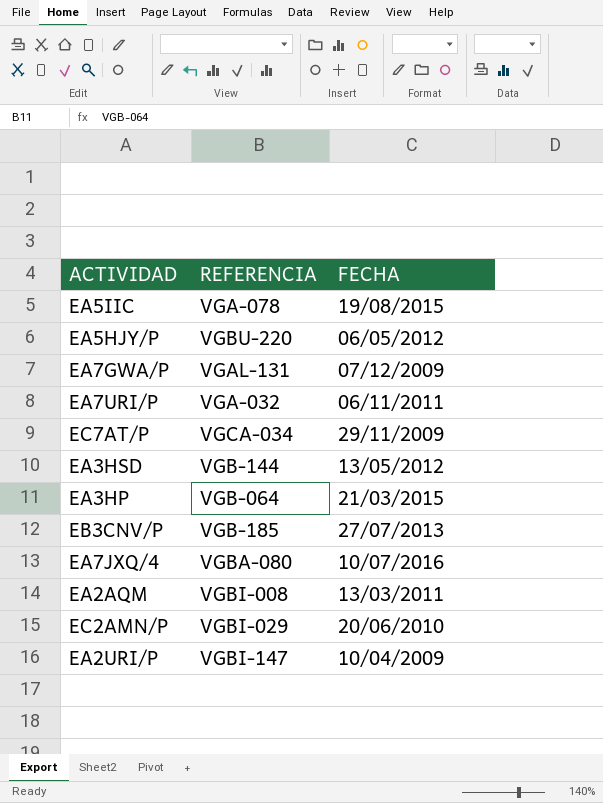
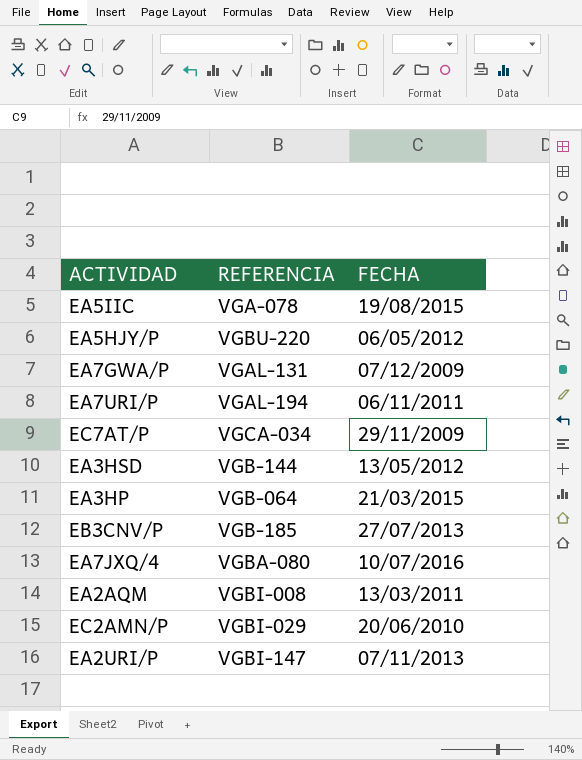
EA7URI/P | REFERENCIA: VGA-032 -> VGAL-194
EA2URI/P | FECHA: 10/04/2009 -> 07/11/2013

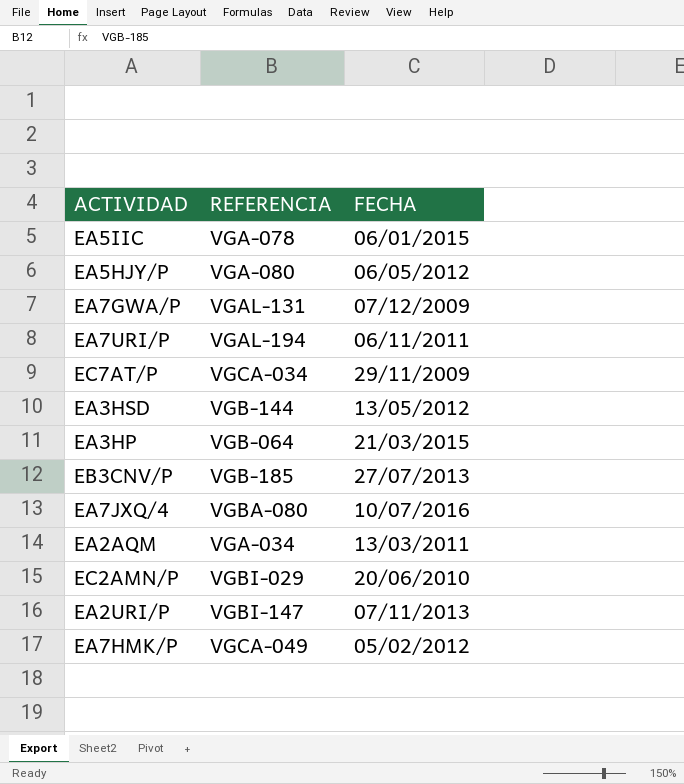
EA5IIC | FECHA: 19/08/2015 -> 06/01/2015
EA5HJY/P | REFERENCIA: VGBU-220 -> VGA-080
EA2AQM | REFERENCIA: VGBI-008 -> VGA-034
row EA7HMK/P: none -> VGCA-049 | 05/02/2012

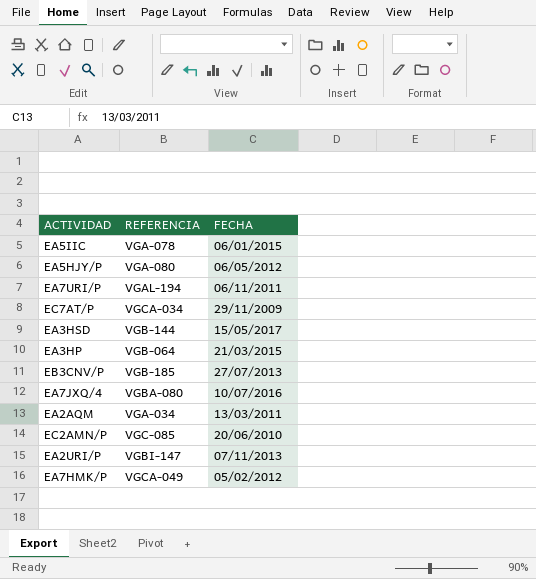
row EA7GWA/P: VGAL-131 | 07/12/2009 -> none
EA3HSD | FECHA: 13/05/2012 -> 15/05/2017
EC2AMN/P | REFERENCIA: VGBI-029 -> VGC-085

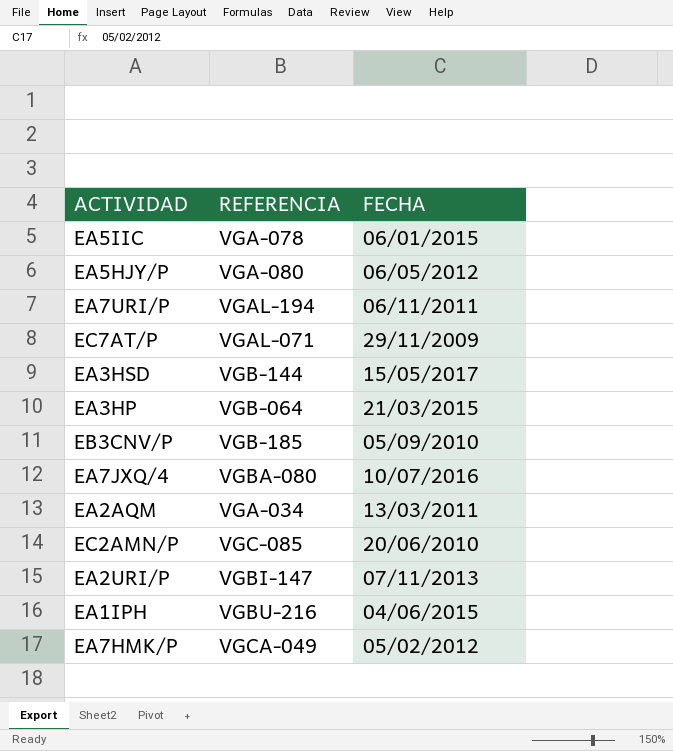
EC7AT/P | REFERENCIA: VGCA-034 -> VGAL-071
EB3CNV/P | FECHA: 27/07/2013 -> 05/09/2010
row EA1IPH: none -> VGBU-216 | 04/06/2015

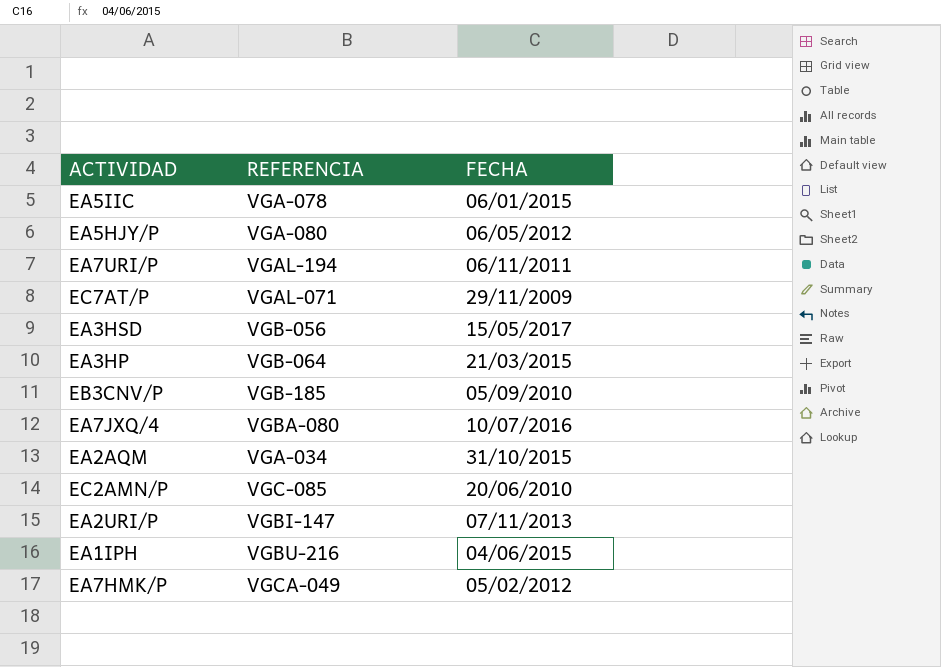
EA3HSD | REFERENCIA: VGB-144 -> VGB-056
EA2AQM | FECHA: 13/03/2011 -> 31/10/2015

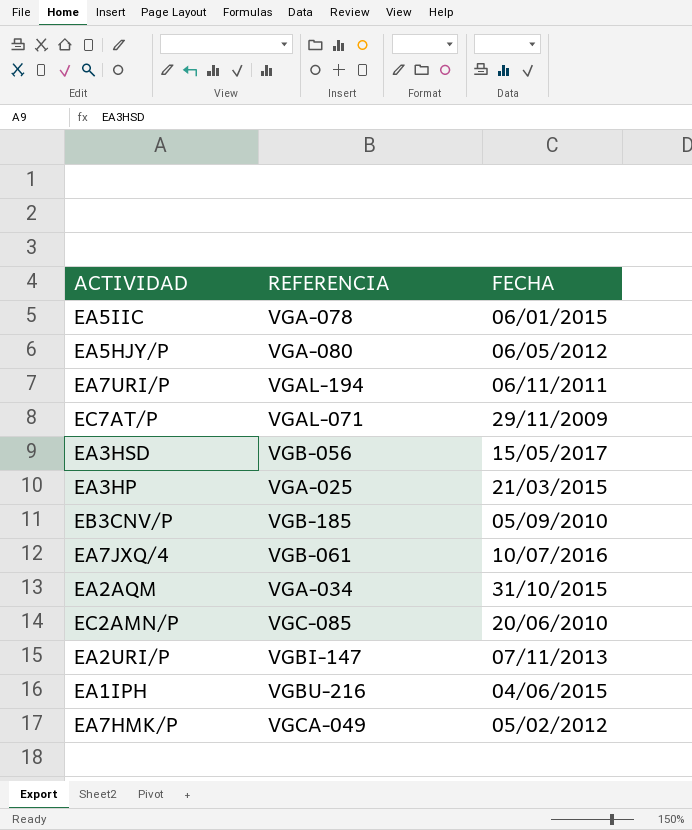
EA3HP | REFERENCIA: VGB-064 -> VGA-025
EA7JXQ/4 | REFERENCIA: VGBA-080 -> VGB-061

